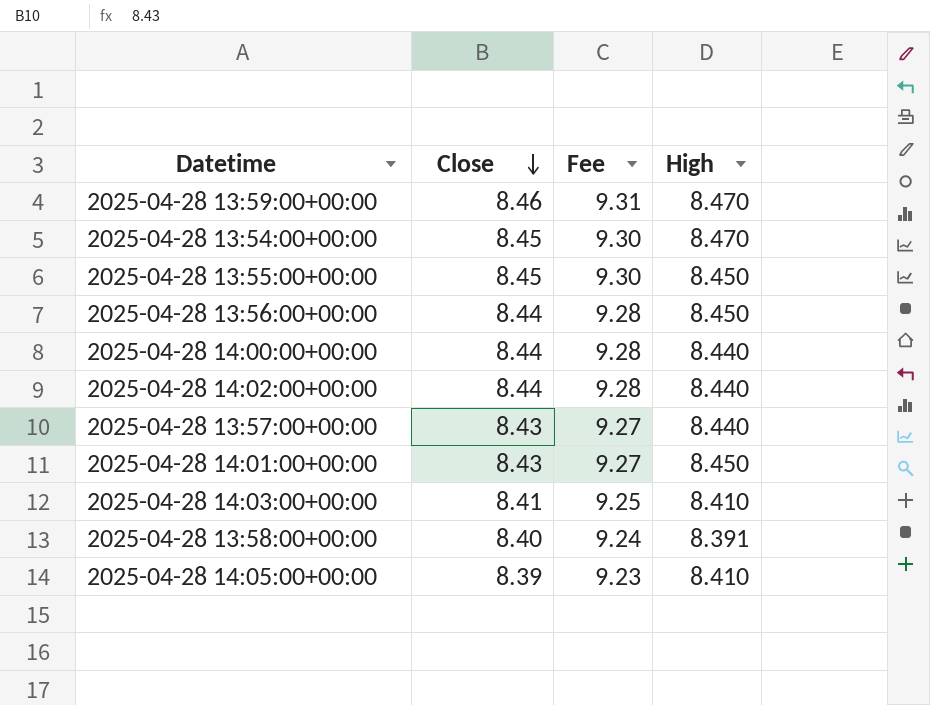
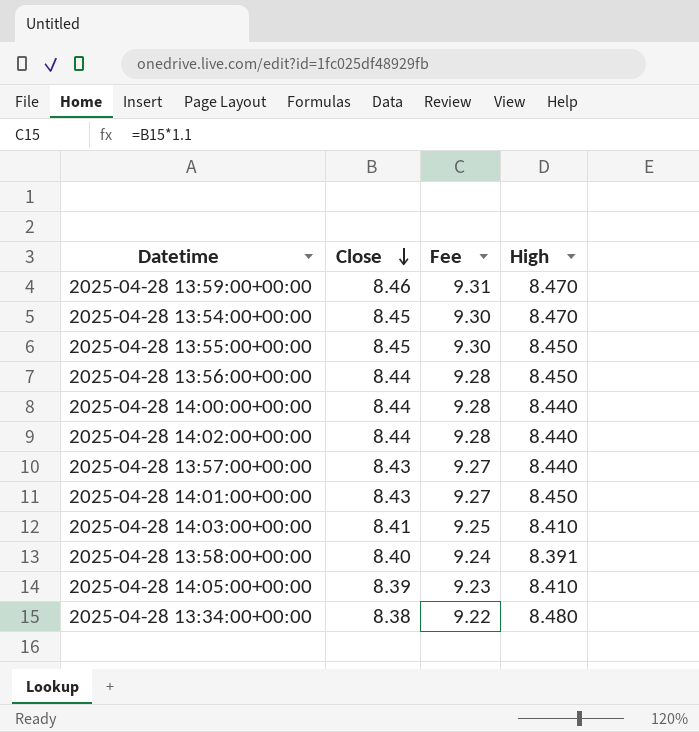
row 2025-04-28 13:34:00+00:00: none -> 8.38 | 9.22 | 8.480

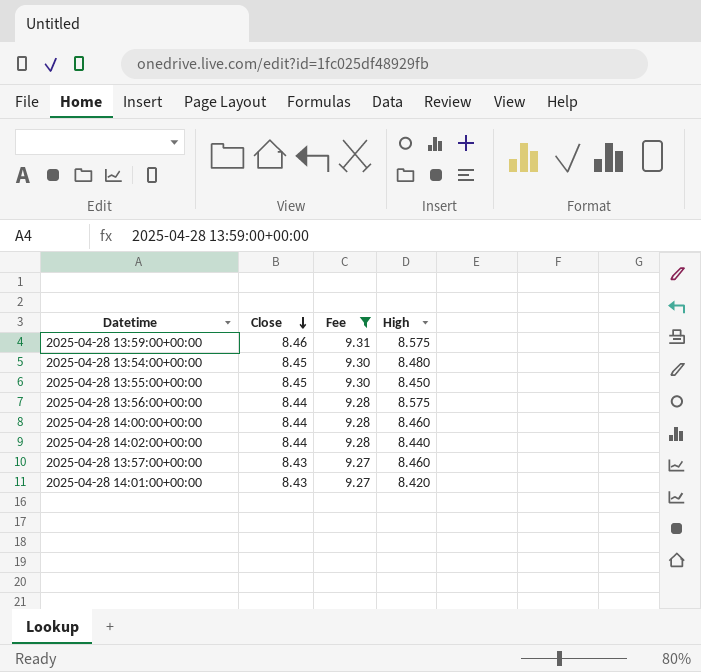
filter: none -> Fee >= 9.27
2025-04-28 13:59:00+00:00 | High: 8.470 -> 8.575
2025-04-28 13:54:00+00:00 | High: 8.470 -> 8.480
2025-04-28 13:56:00+00:00 | High: 8.450 -> 8.575
2025-04-28 14:00:00+00:00 | High: 8.440 -> 8.460
2025-04-28 13:57:00+00:00 | High: 8.440 -> 8.460
2025-04-28 14:01:00+00:00 | High: 8.450 -> 8.420

